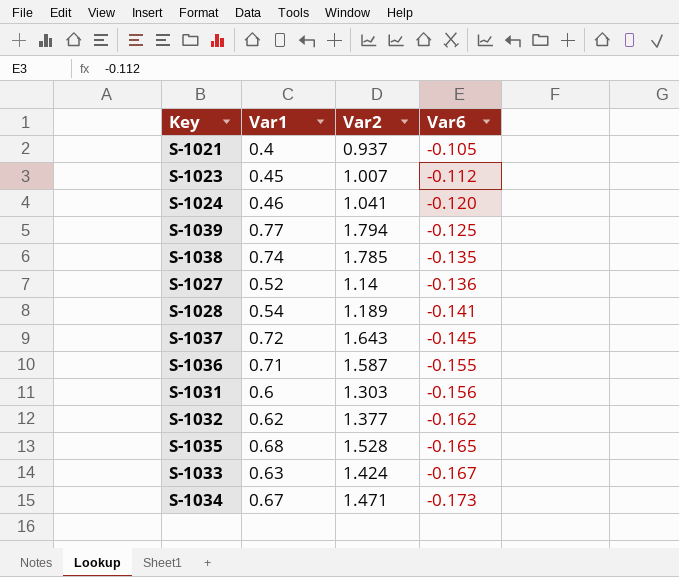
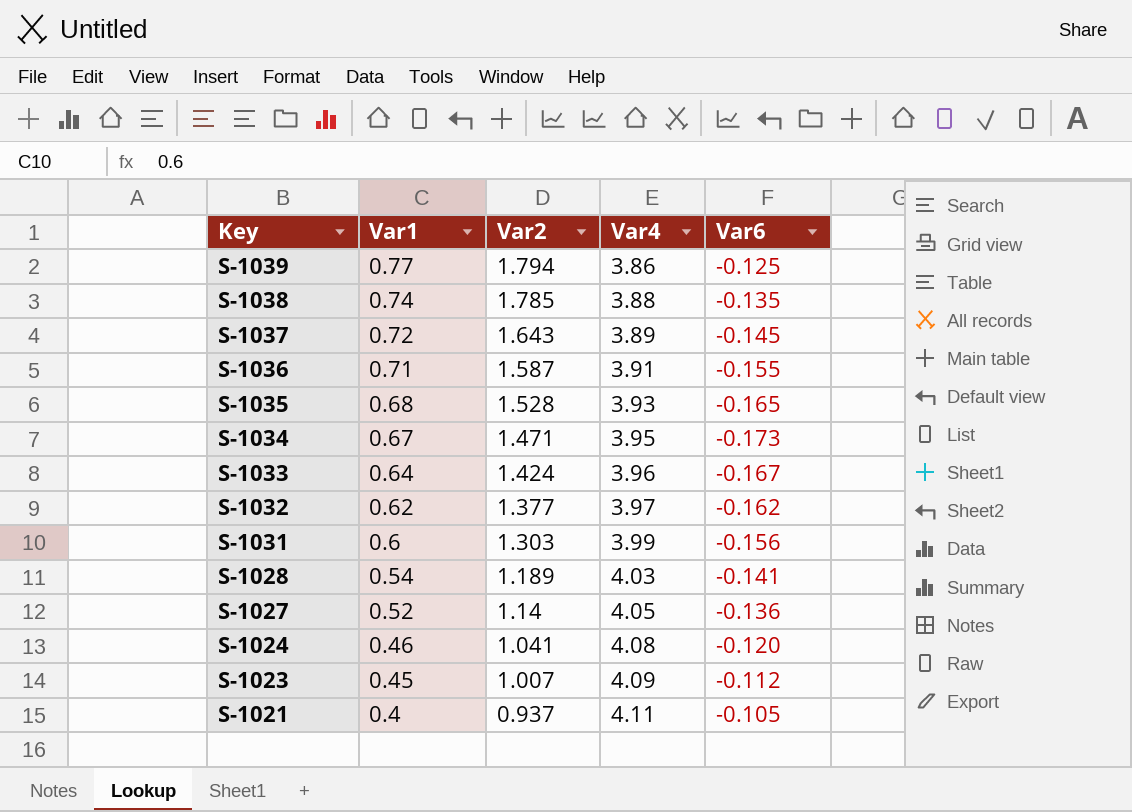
row order: Var6 descending -> Key descending
column Var4 | position: none -> 4
S-1033 | Var1: 0.63 -> 0.64

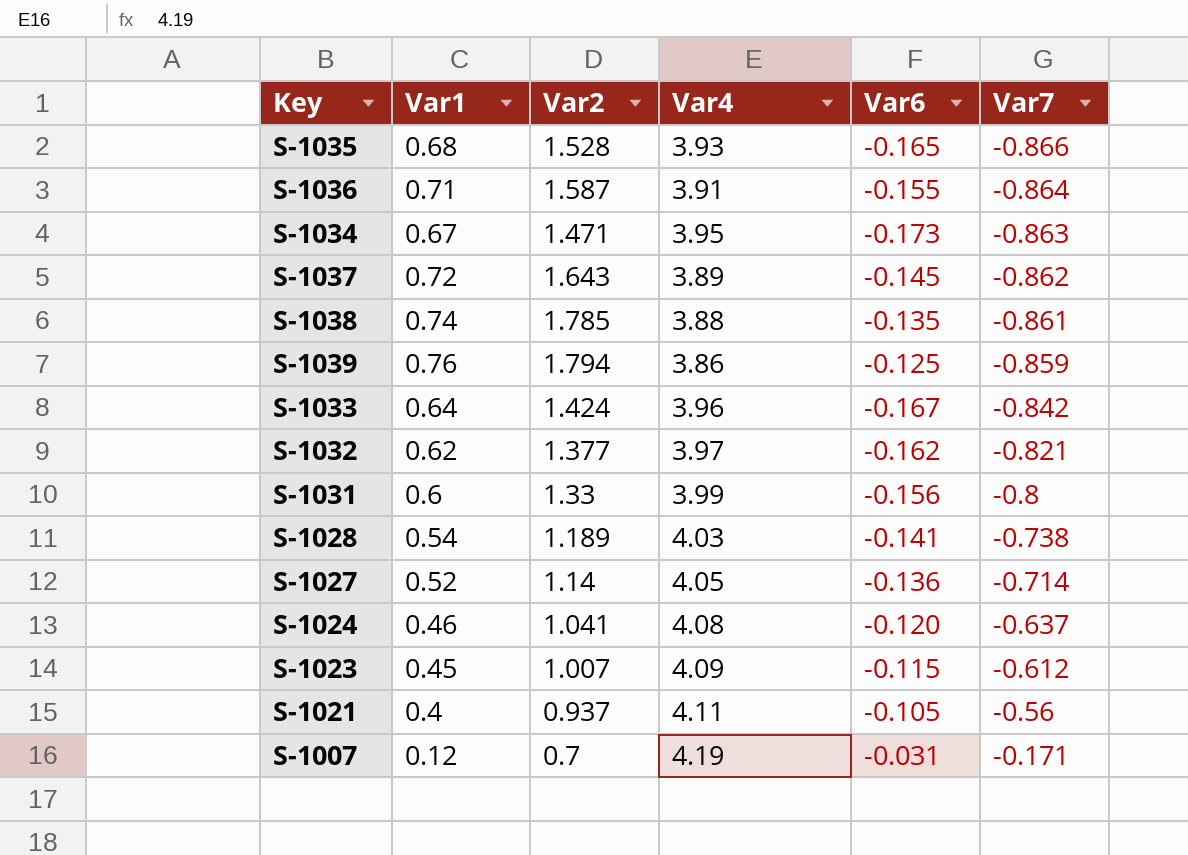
row order: Key descending -> Var7 ascending
column Var7 | position: none -> 6
S-1039 | Var1: 0.77 -> 0.76
S-1031 | Var2: 1.303 -> 1.33
S-1023 | Var6: -0.112 -> -0.115
row S-1007: none -> 0.12 | 0.7 | 4.19 | -0.031 | -0.171

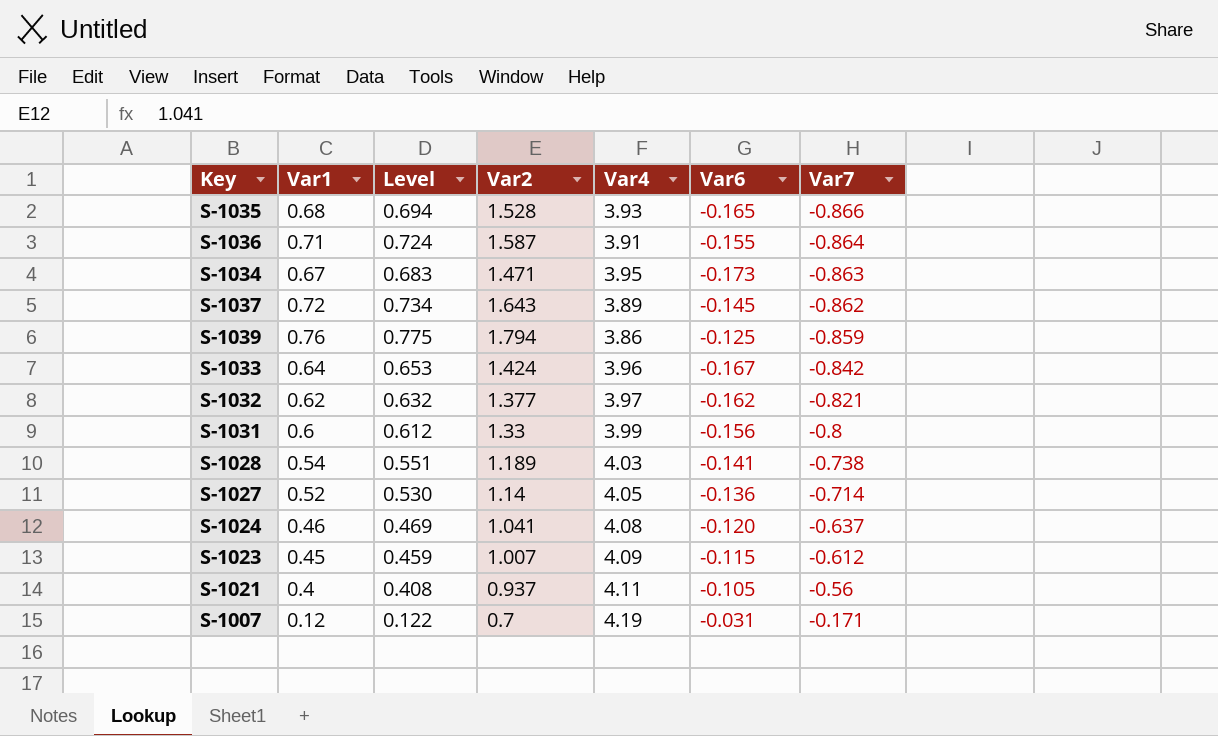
column Level | formula: none -> [Var1] * 1.02
row S-1038: 0.74 | 1.785 | 3.88 | -0.135 | -0.861 -> none

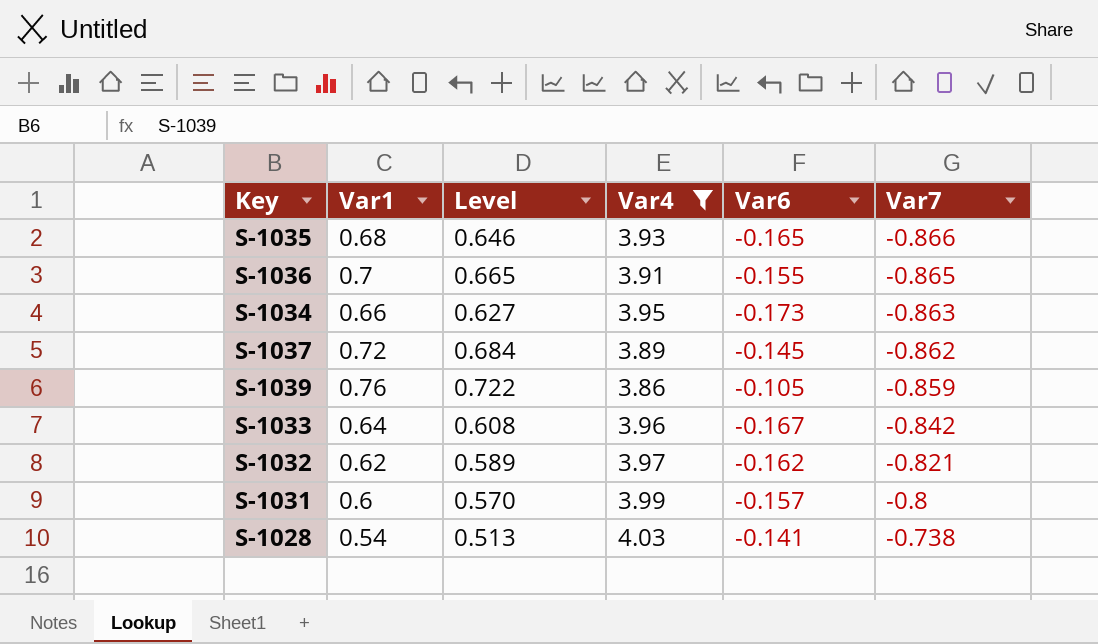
filter: none -> Var4 <= 4.03
column Var2 | position: 4 -> none
column Level | formula: [Var1] * 1.02 -> [Var1] * 0.95
S-1036 | Var1: 0.71 -> 0.7
S-1036 | Var7: -0.864 -> -0.865
S-1034 | Var1: 0.67 -> 0.66
S-1039 | Var6: -0.125 -> -0.105
S-1031 | Var6: -0.156 -> -0.157

